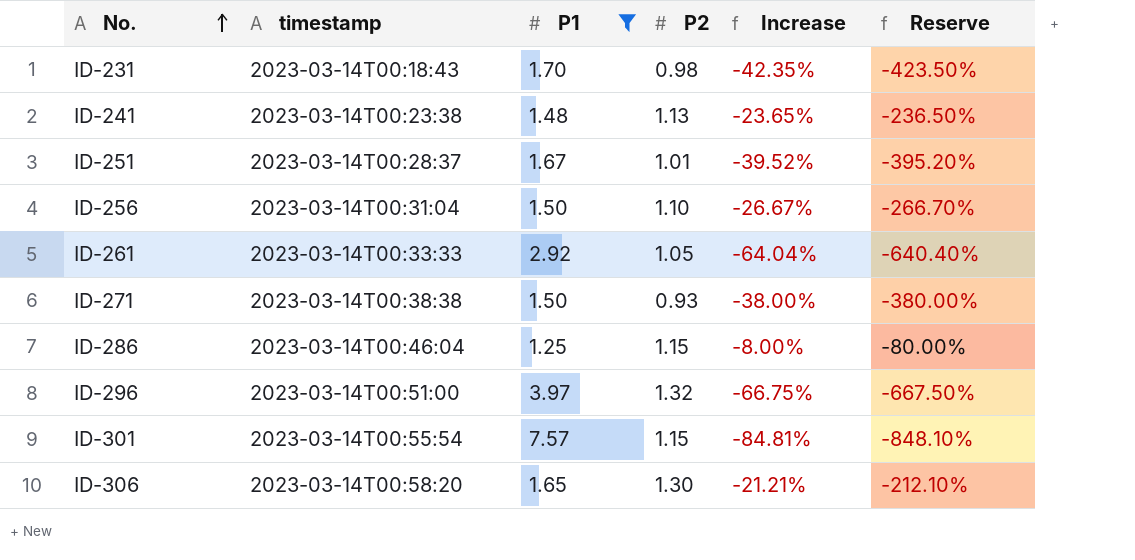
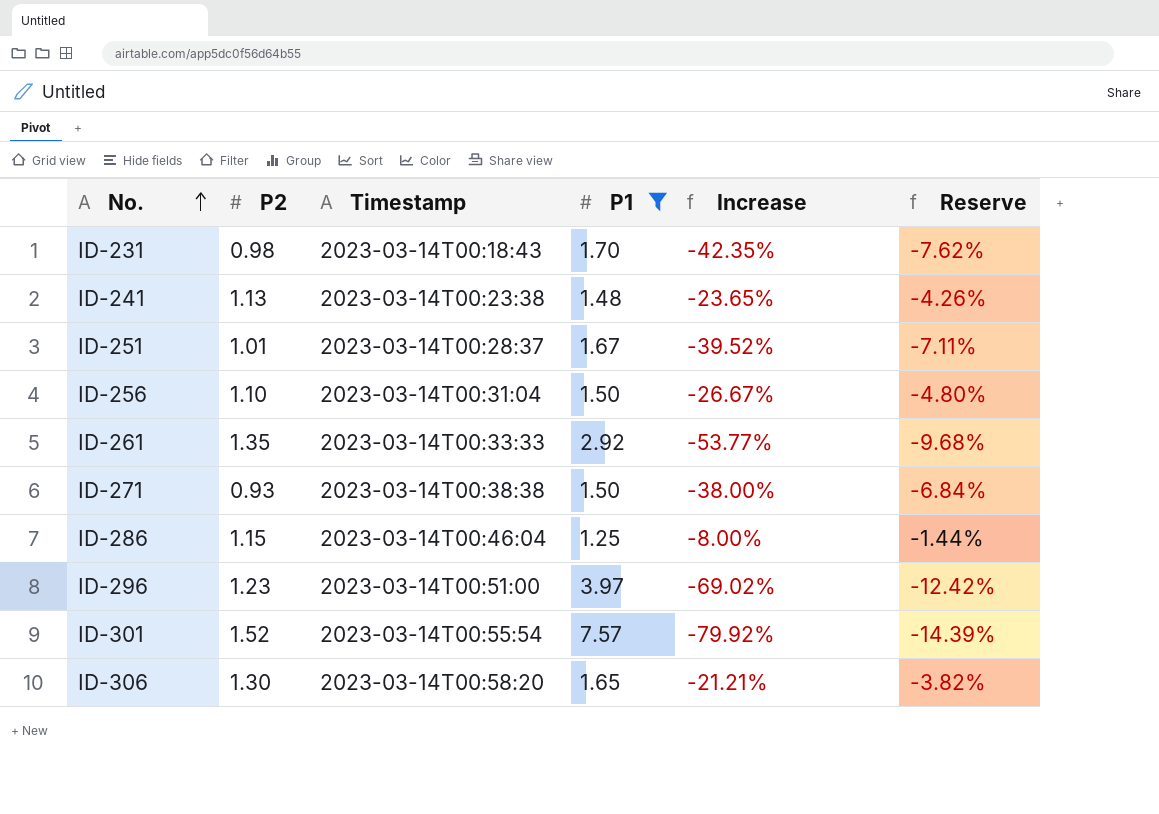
column P2 | position: 4 -> 2
column name: timestamp -> Timestamp
column Reserve | formula: [Increase] * 10 -> [Increase] * 0.18
ID-261 | P2: 1.05 -> 1.35
ID-261 | Increase: -64.04% -> -53.77%
ID-296 | P2: 1.32 -> 1.23
ID-296 | Increase: -66.75% -> -69.02%
ID-301 | P2: 1.15 -> 1.52
ID-301 | Increase: -84.81% -> -79.92%

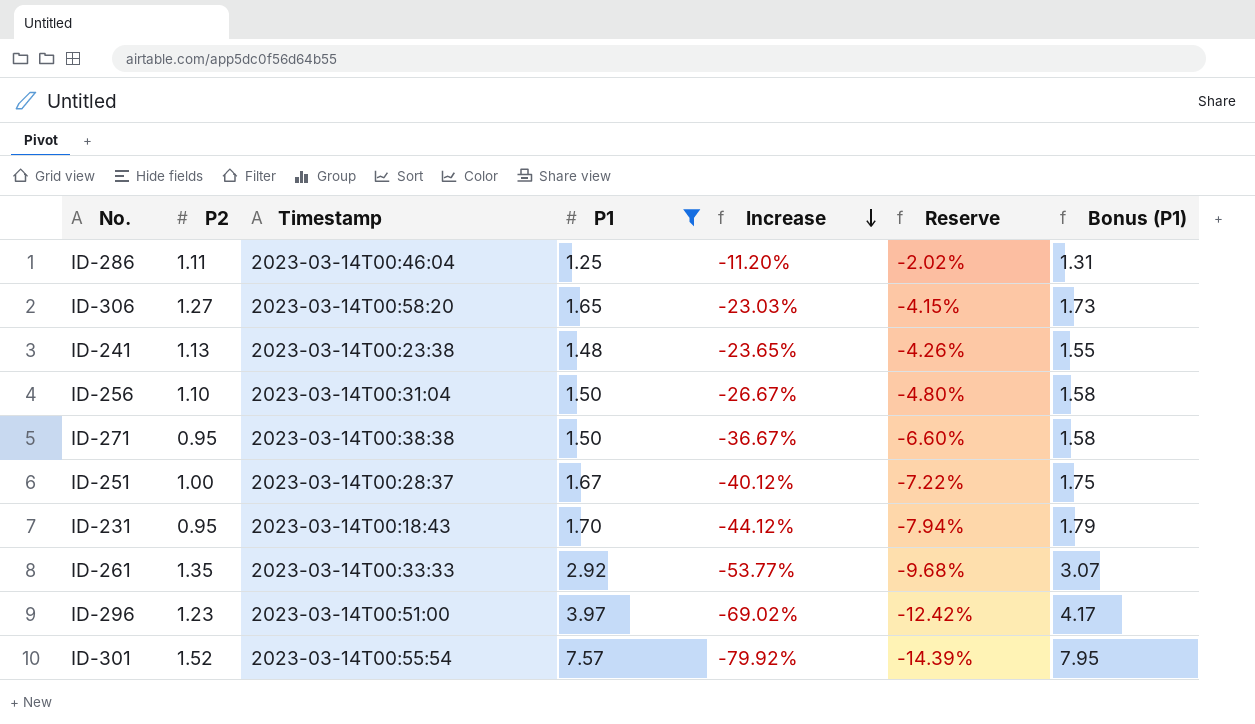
row order: No. ascending -> Increase descending
column Bonus (P1) | formula: none -> [P1] * 1.05
ID-286 | P2: 1.15 -> 1.11
ID-286 | Increase: -8.00% -> -11.20%
ID-286 | Reserve: -1.44% -> -2.02%
ID-306 | P2: 1.30 -> 1.27
ID-306 | Increase: -21.21% -> -23.03%
ID-306 | Reserve: -3.82% -> -4.15%
ID-271 | P2: 0.93 -> 0.95
ID-271 | Increase: -38.00% -> -36.67%
ID-271 | Reserve: -6.84% -> -6.60%
ID-251 | P2: 1.01 -> 1.00
ID-251 | Increase: -39.52% -> -40.12%
ID-251 | Reserve: -7.11% -> -7.22%
ID-231 | P2: 0.98 -> 0.95
ID-231 | Increase: -42.35% -> -44.12%
ID-231 | Reserve: -7.62% -> -7.94%

